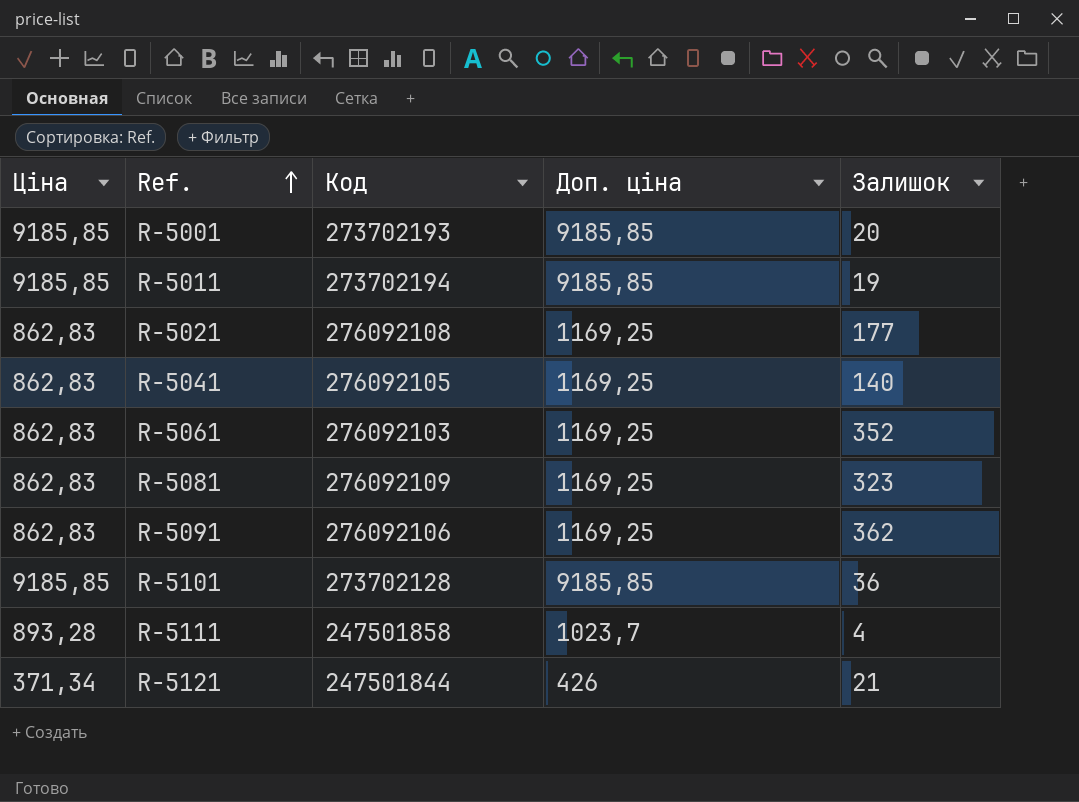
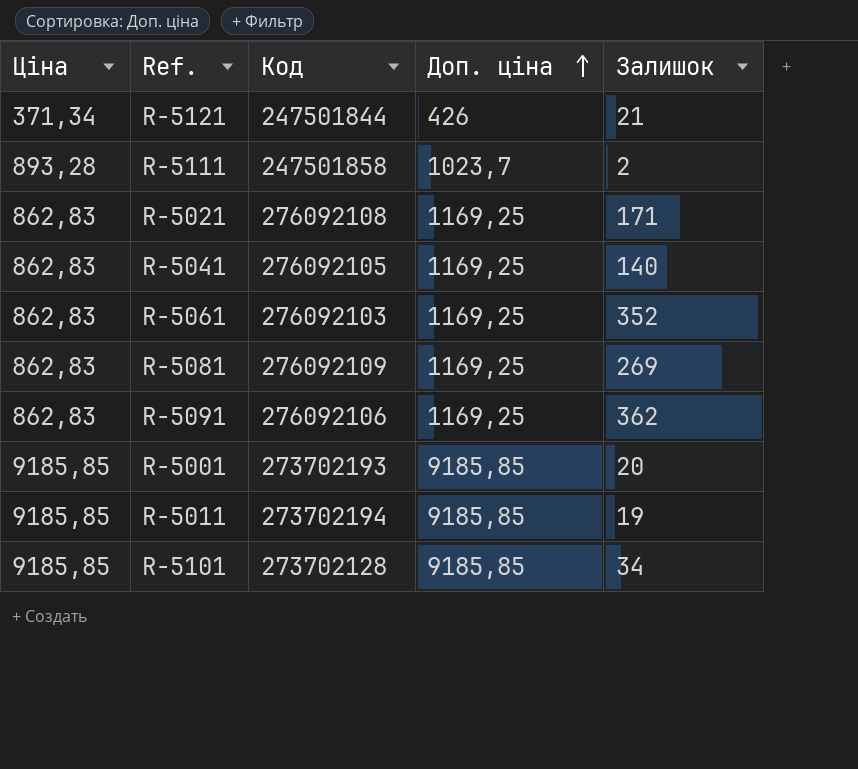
row order: Ref. ascending -> Доп. ціна ascending
R-5111 | Залишок: 4 -> 2
R-5021 | Залишок: 177 -> 171
R-5081 | Залишок: 323 -> 269
R-5101 | Залишок: 36 -> 34

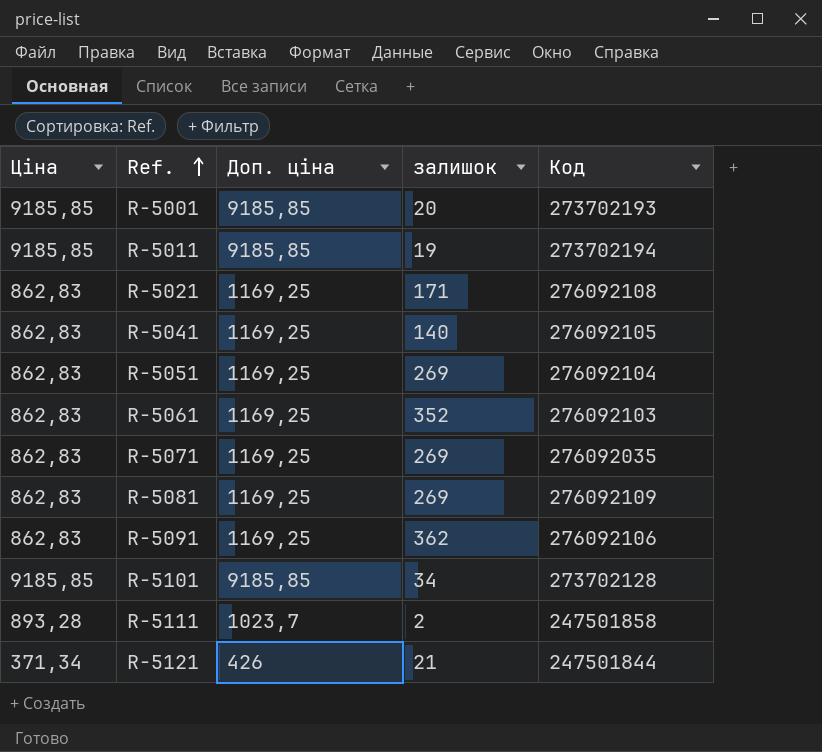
row order: Доп. ціна ascending -> Ref. ascending
column name: Залишок -> залишок
column Код | position: 3 -> 5
row R-5051: none -> 862,83 | 1169,25 | 269 | 276092104
row R-5071: none -> 862,83 | 1169,25 | 269 | 276092035

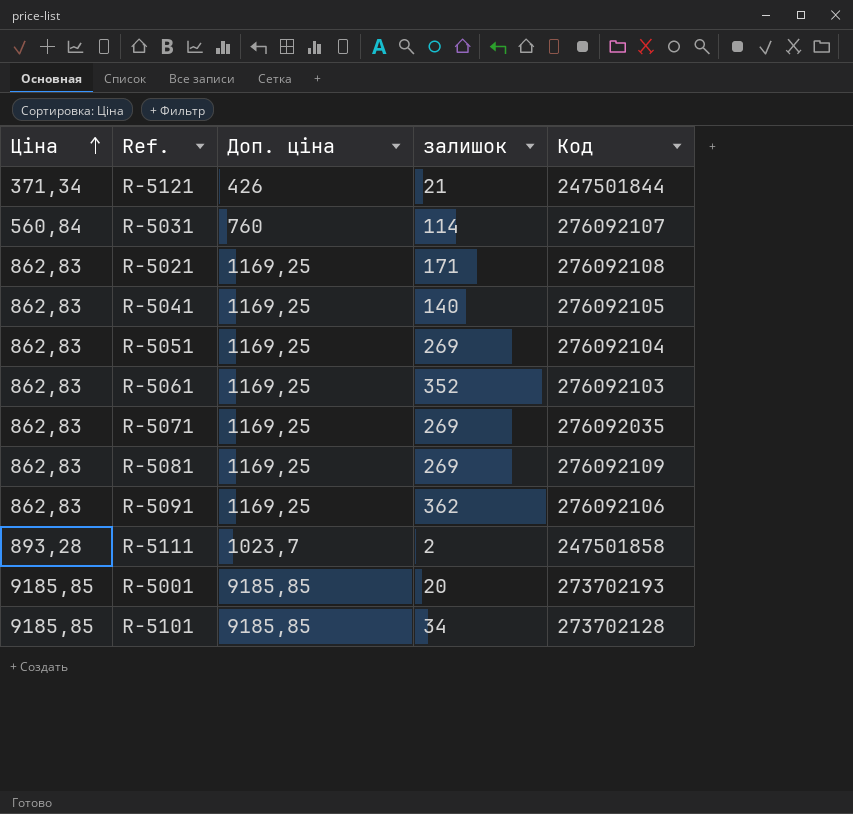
row order: Ref. ascending -> Ціна ascending
row R-5011: 9185,85 | 9185,85 | 19 | 273702194 -> none
row R-5031: none -> 560,84 | 760 | 114 | 276092107

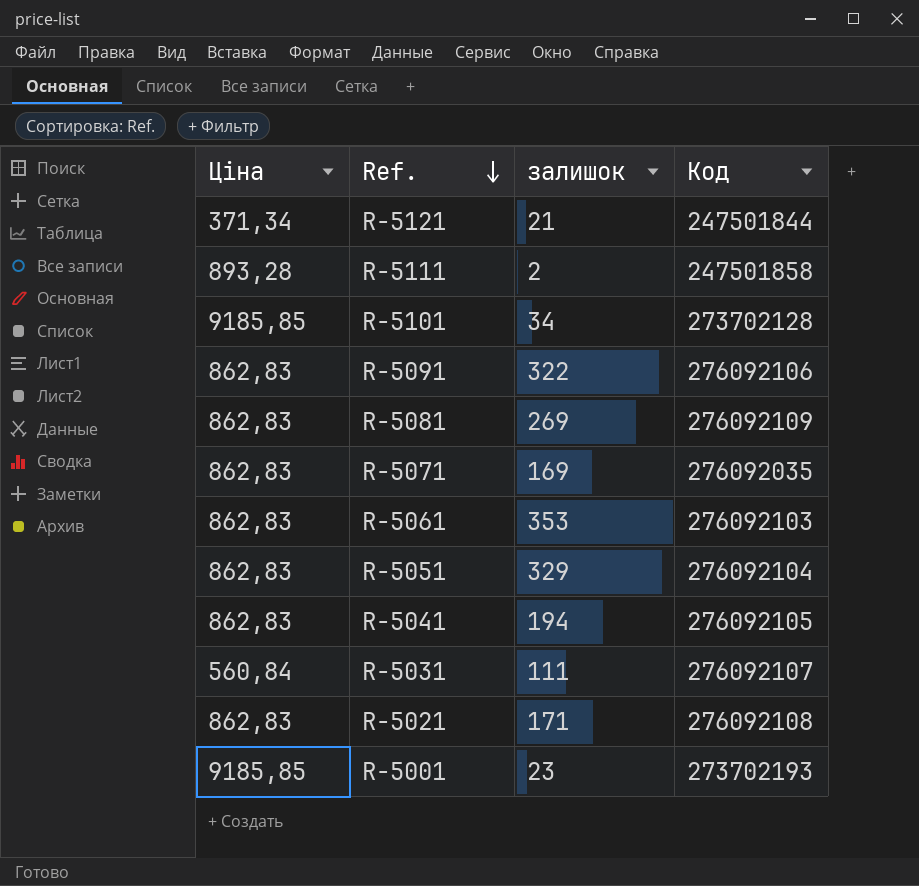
row order: Ціна ascending -> Ref. descending
column Доп. ціна | position: 3 -> none
R-5091 | залишок: 362 -> 322
R-5071 | залишок: 269 -> 169
R-5061 | залишок: 352 -> 353
R-5051 | залишок: 269 -> 329
R-5041 | залишок: 140 -> 194
R-5031 | залишок: 114 -> 111
R-5001 | залишок: 20 -> 23

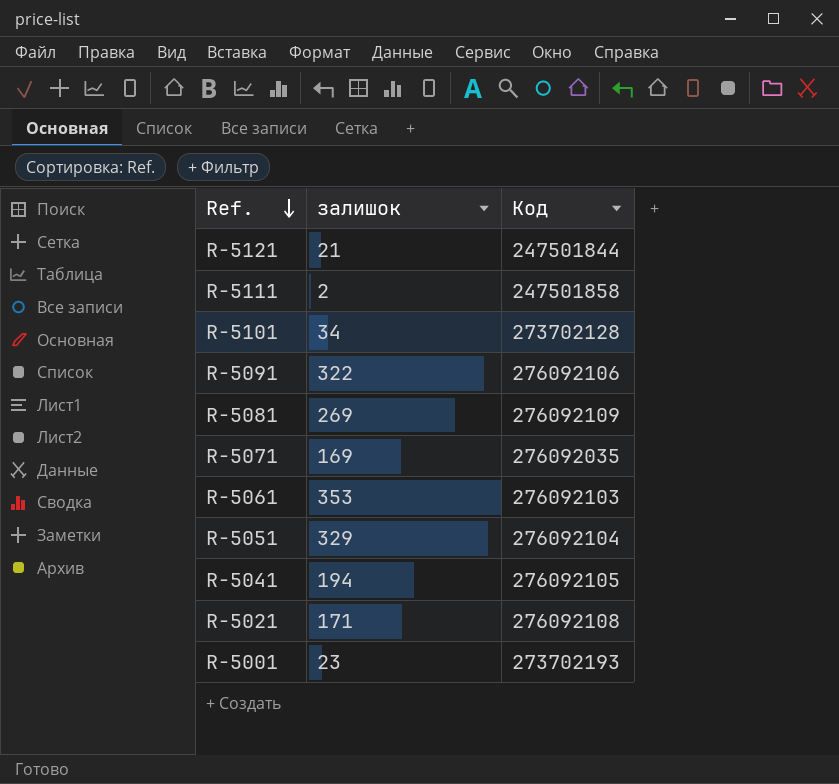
column Ціна | position: 1 -> none
row R-5031: 560,84 | 111 | 276092107 -> none

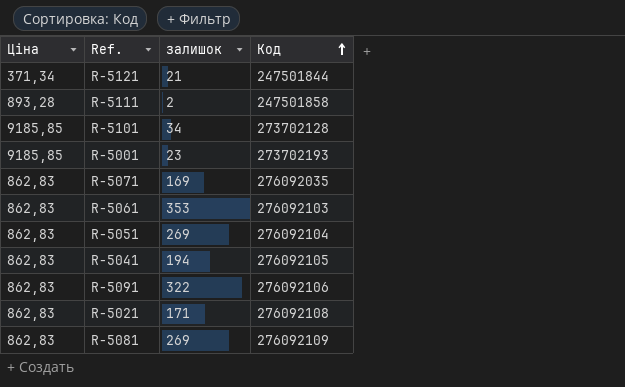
row order: Ref. descending -> Код ascending
column Ціна | position: none -> 1
R-5051 | залишок: 329 -> 269

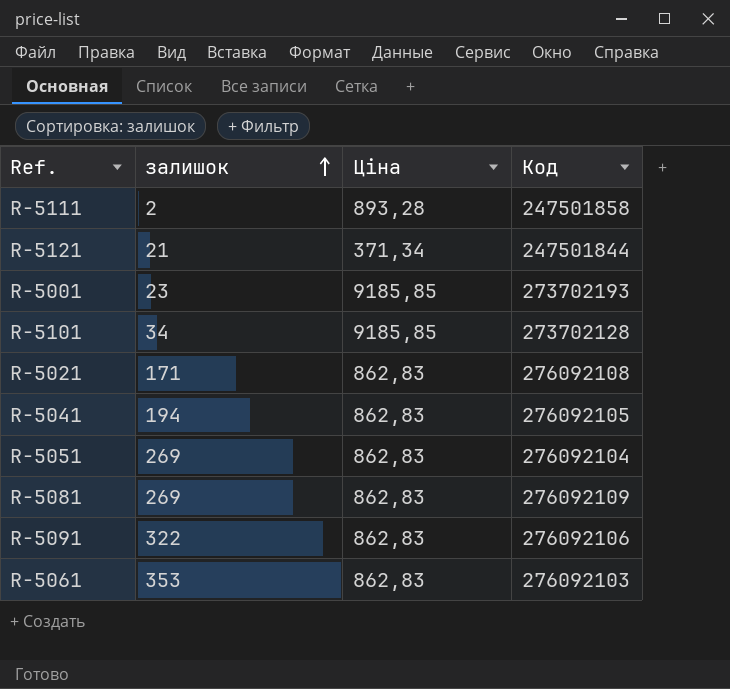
row order: Код ascending -> залишок ascending
column Ціна | position: 1 -> 3
row R-5071: 862,83 | 169 | 276092035 -> none

